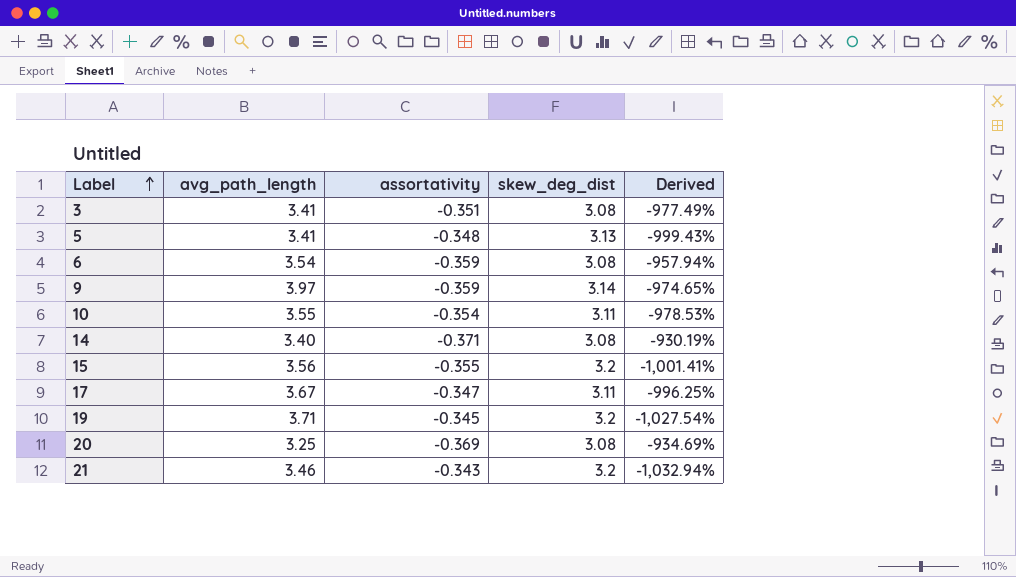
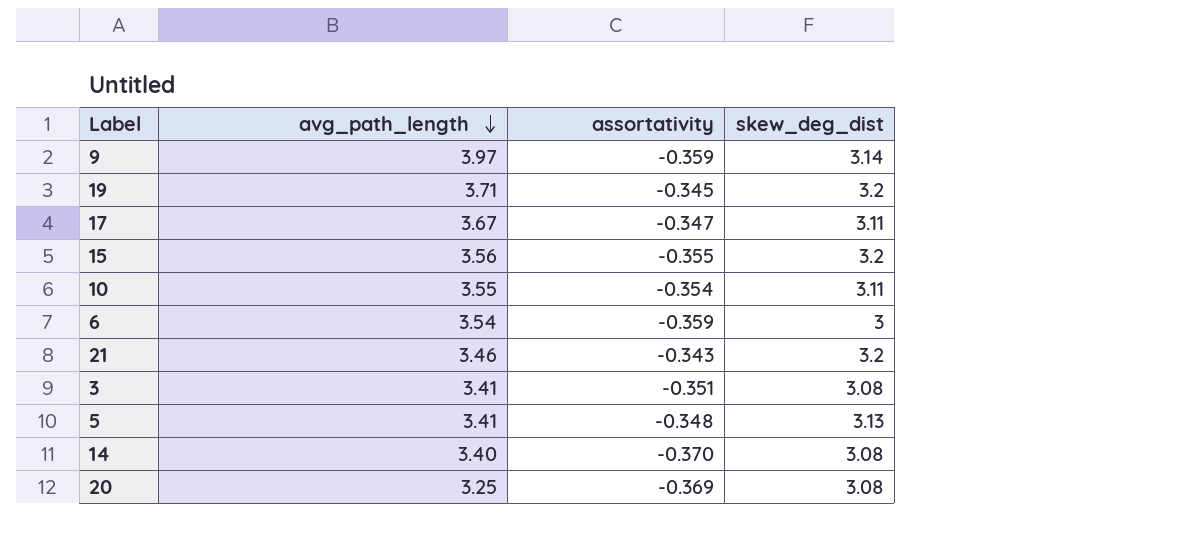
row order: Label ascending -> avg_path_length descending
column Derived | formula: ([skew_deg_dist] - [assortativity]) / [assortativity] -> none
6 | skew_deg_dist: 3.08 -> 3
14 | assortativity: -0.371 -> -0.370

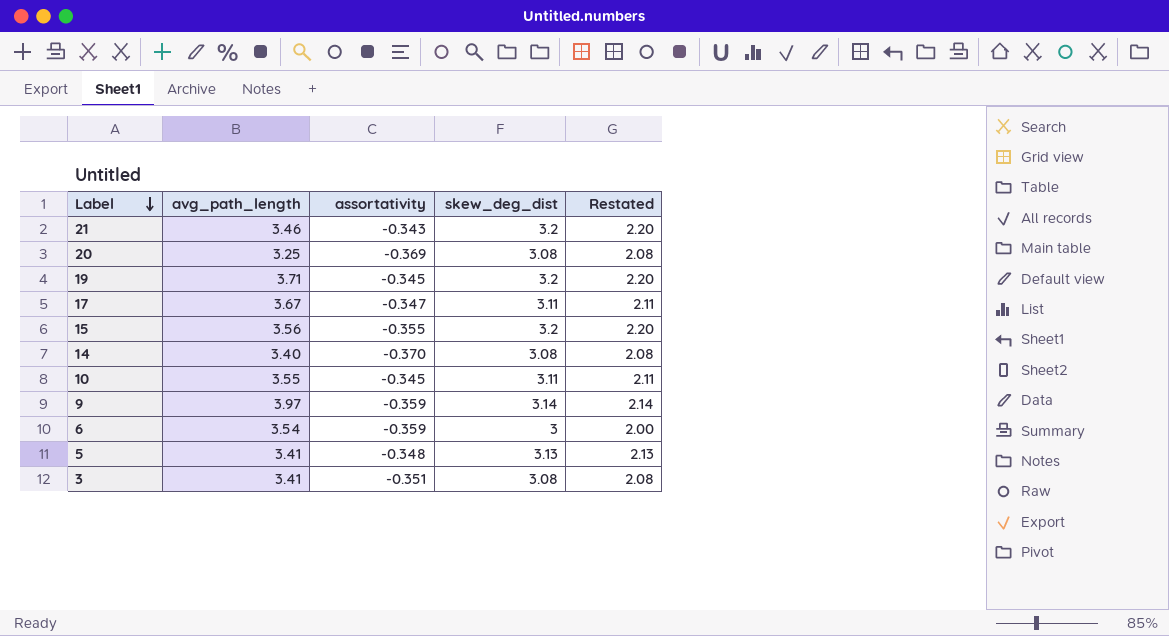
row order: avg_path_length descending -> Label descending
column Restated | formula: none -> [skew_deg_dist] - 1
10 | assortativity: -0.354 -> -0.345

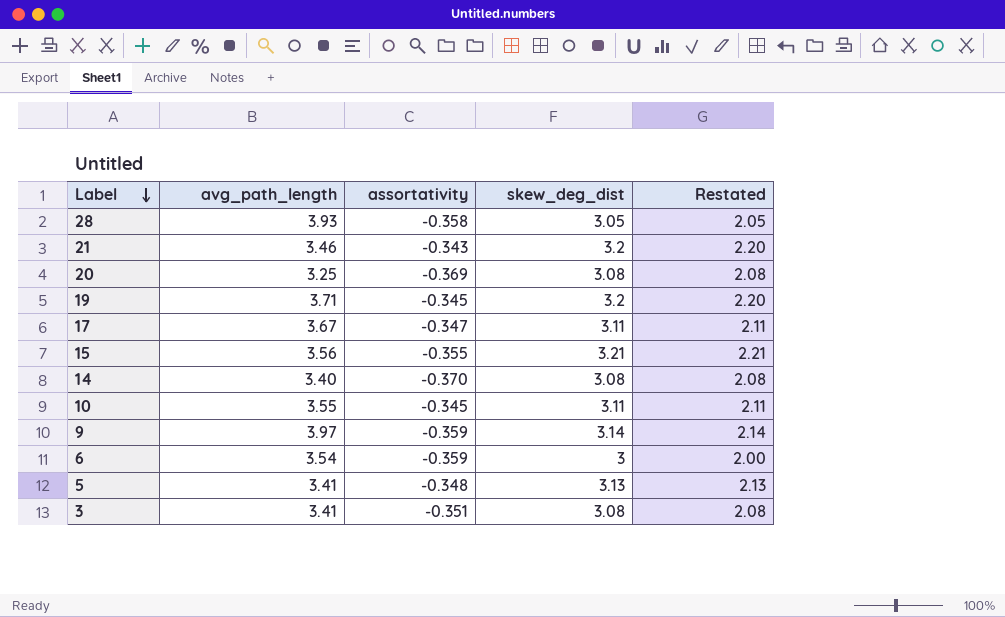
row 28: none -> 3.93 | -0.358 | 3.05 | 2.05
15 | skew_deg_dist: 3.2 -> 3.21
15 | Restated: 2.20 -> 2.21

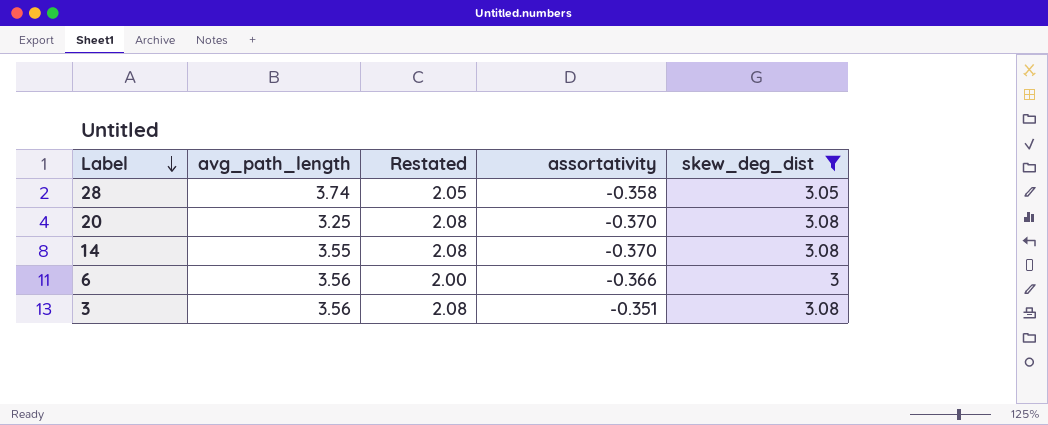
filter: none -> skew_deg_dist <= 3.08
column Restated | position: 5 -> 3
28 | avg_path_length: 3.93 -> 3.74
20 | assortativity: -0.369 -> -0.370
14 | avg_path_length: 3.40 -> 3.55
6 | avg_path_length: 3.54 -> 3.56
6 | assortativity: -0.359 -> -0.366
3 | avg_path_length: 3.41 -> 3.56

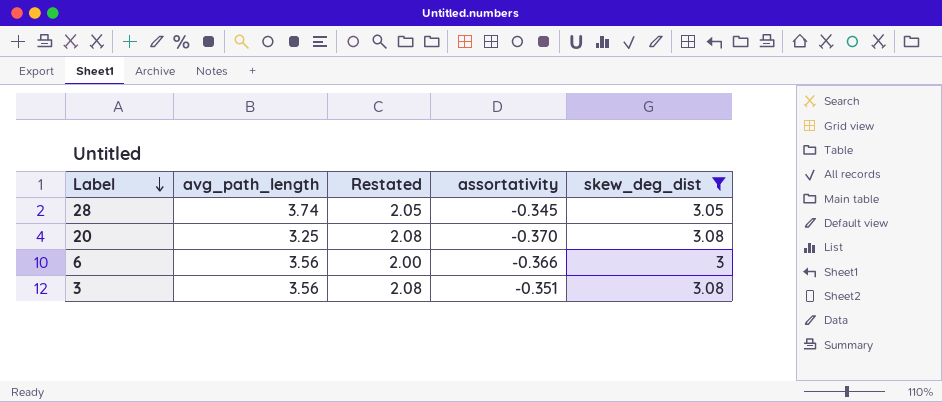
row 14: 3.55 | 2.08 | -0.370 | 3.08 -> none
28 | assortativity: -0.358 -> -0.345

